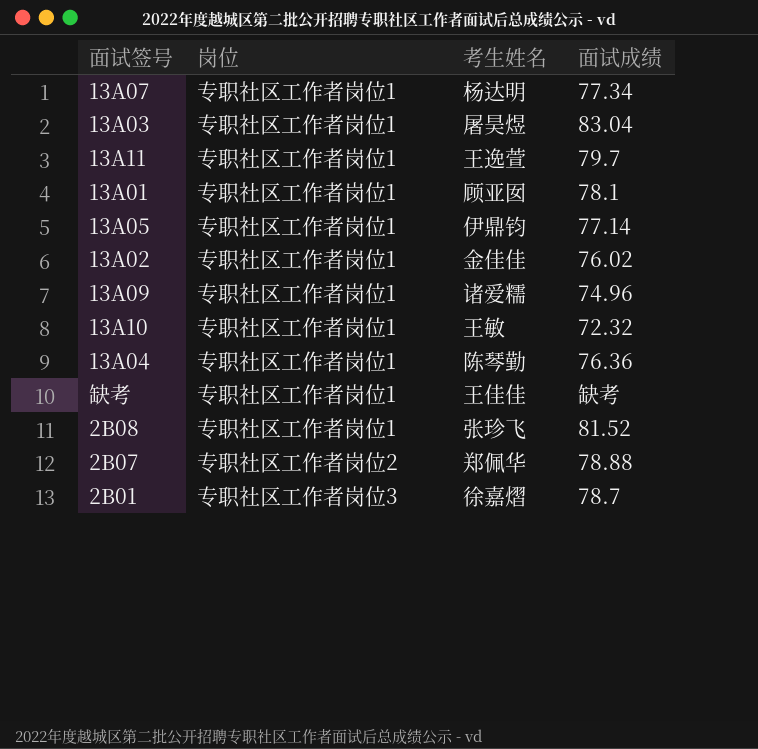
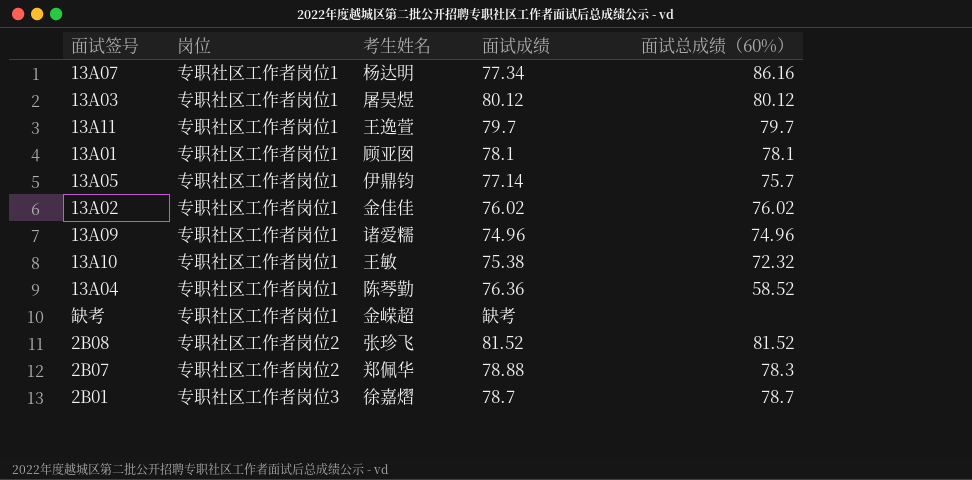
column 面试总成绩（60%） | position: none -> 5
13A03 | 面试成绩: 83.04 -> 80.12
13A10 | 面试成绩: 72.32 -> 75.38
缺考 | 考生姓名: 王佳佳 -> 金嵘超
2B08 | 岗位: 专职社区工作者岗位1 -> 专职社区工作者岗位2

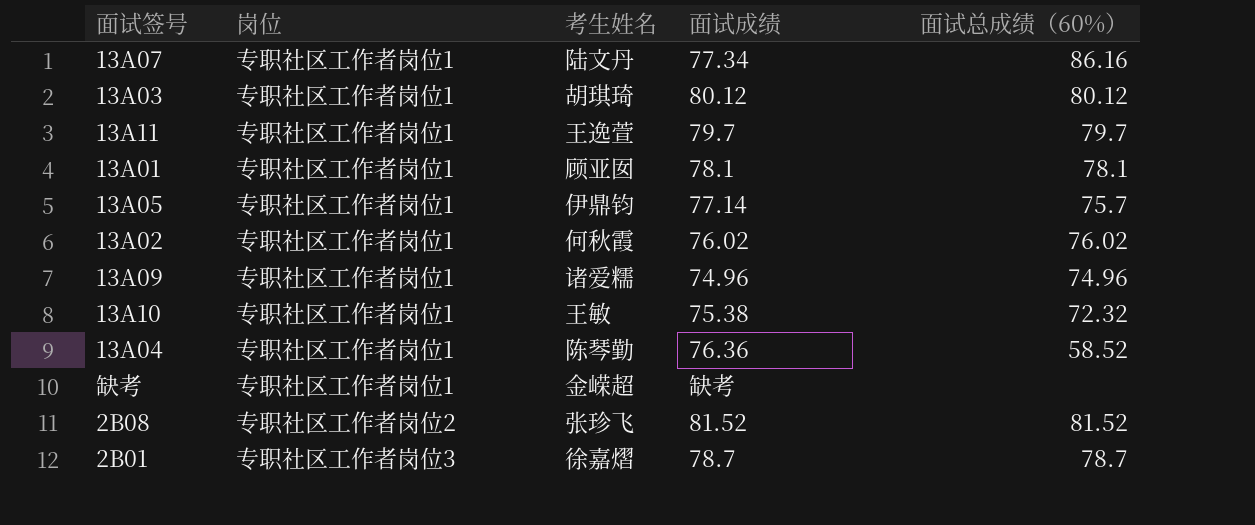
row 2B07: 专职社区工作者岗位2 | 郑佩华 | 78.88 | 78.3 -> none
13A07 | 考生姓名: 杨达明 -> 陆文丹
13A03 | 考生姓名: 屠昊煜 -> 胡琪琦
13A02 | 考生姓名: 金佳佳 -> 何秋霞

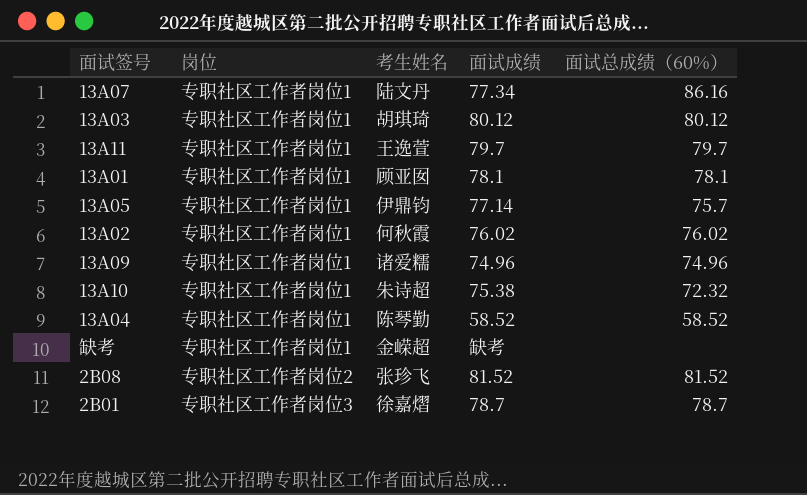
13A10 | 考生姓名: 王敏 -> 朱诗超
13A04 | 面试成绩: 76.36 -> 58.52

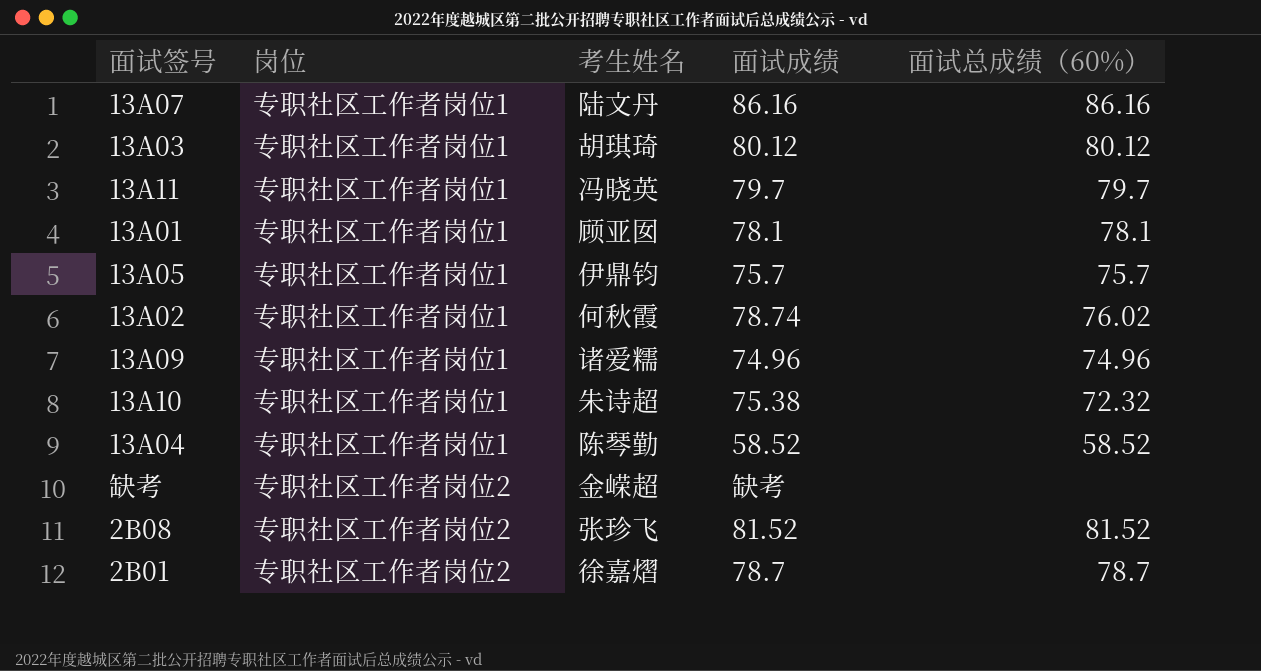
13A07 | 面试成绩: 77.34 -> 86.16
13A11 | 考生姓名: 王逸萱 -> 冯晓英
13A05 | 面试成绩: 77.14 -> 75.7
13A02 | 面试成绩: 76.02 -> 78.74
缺考 | 岗位: 专职社区工作者岗位1 -> 专职社区工作者岗位2
2B01 | 岗位: 专职社区工作者岗位3 -> 专职社区工作者岗位2

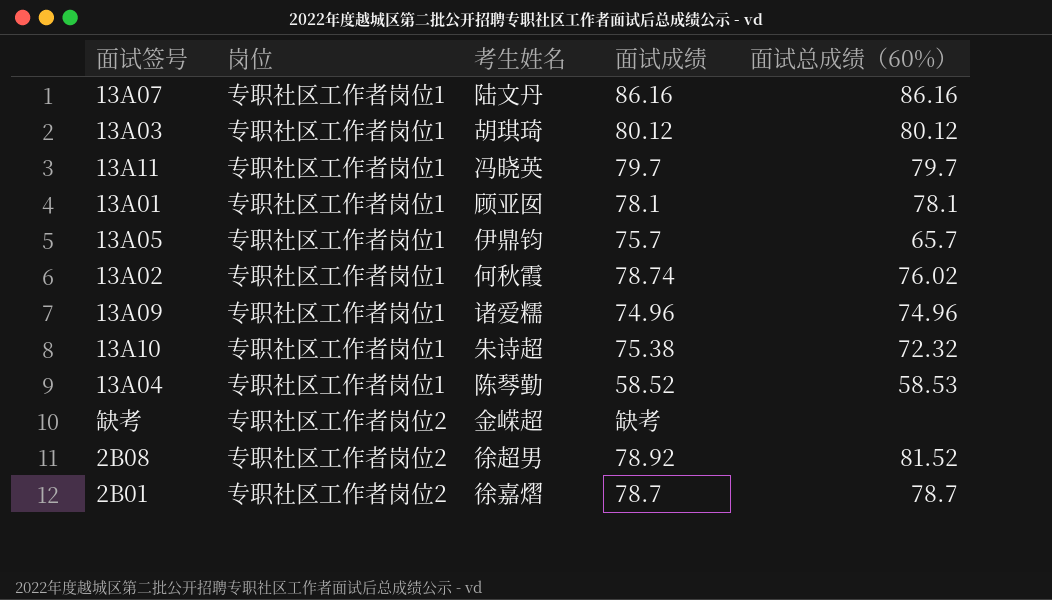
13A05 | 面试总成绩（60%）: 75.7 -> 65.7
13A04 | 面试总成绩（60%）: 58.52 -> 58.53
2B08 | 考生姓名: 张珍飞 -> 徐超男
2B08 | 面试成绩: 81.52 -> 78.92

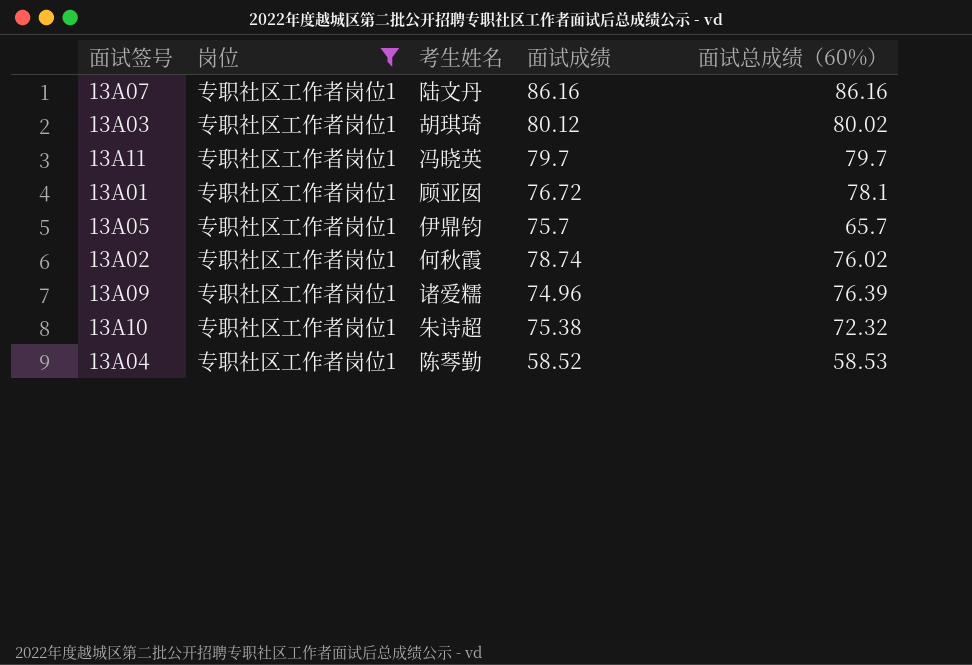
filter: none -> 岗位 = 专职社区工作者岗位1
13A03 | 面试总成绩（60%）: 80.12 -> 80.02
13A01 | 面试成绩: 78.1 -> 76.72
13A09 | 面试总成绩（60%）: 74.96 -> 76.39

